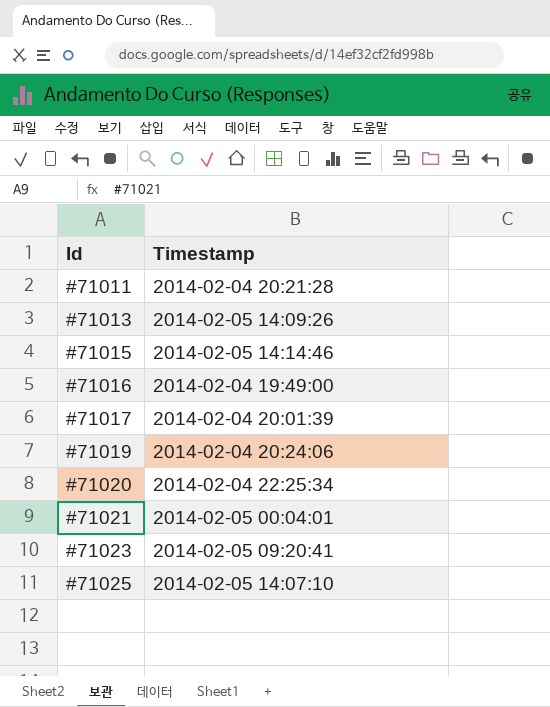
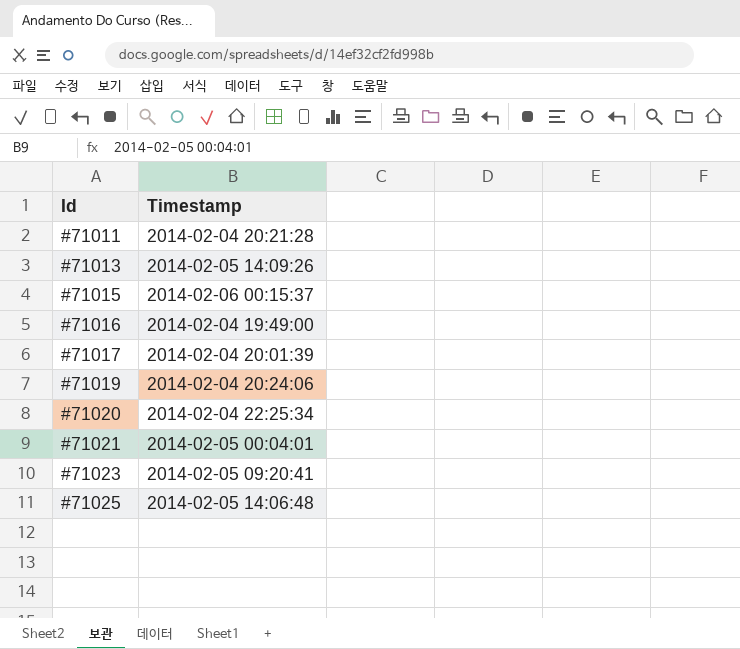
#71015 | Timestamp: 2014-02-05 14:14:46 -> 2014-02-06 00:15:37
#71025 | Timestamp: 2014-02-05 14:07:10 -> 2014-02-05 14:06:48

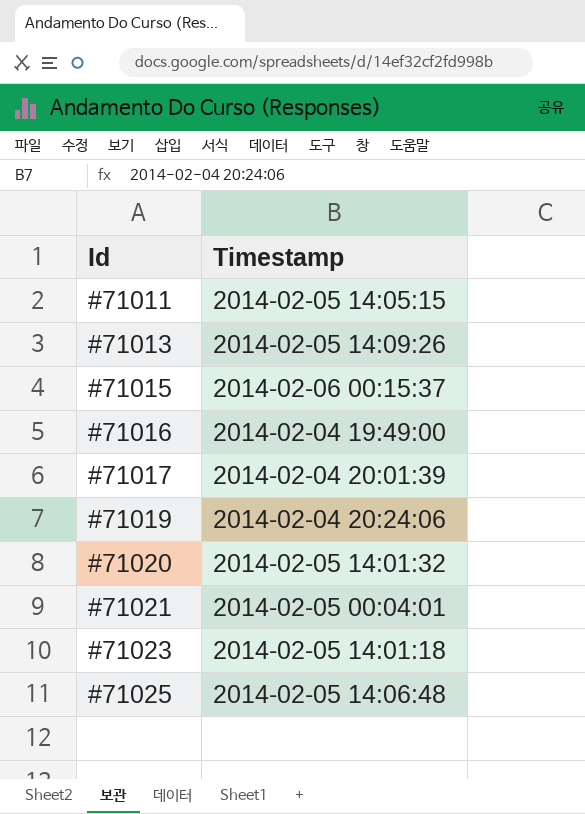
#71011 | Timestamp: 2014-02-04 20:21:28 -> 2014-02-05 14:05:15
#71020 | Timestamp: 2014-02-04 22:25:34 -> 2014-02-05 14:01:32
#71023 | Timestamp: 2014-02-05 09:20:41 -> 2014-02-05 14:01:18

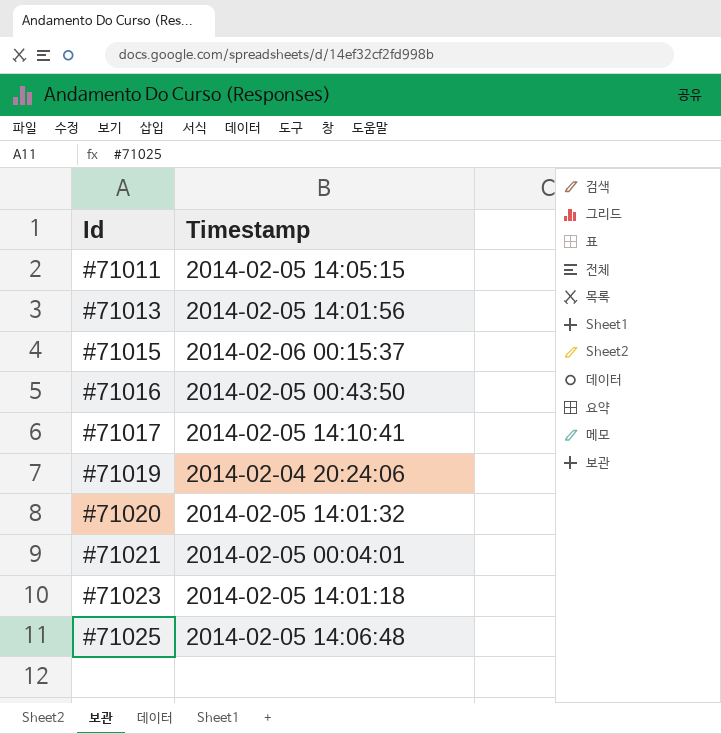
#71013 | Timestamp: 2014-02-05 14:09:26 -> 2014-02-05 14:01:56
#71016 | Timestamp: 2014-02-04 19:49:00 -> 2014-02-05 00:43:50
#71017 | Timestamp: 2014-02-04 20:01:39 -> 2014-02-05 14:10:41

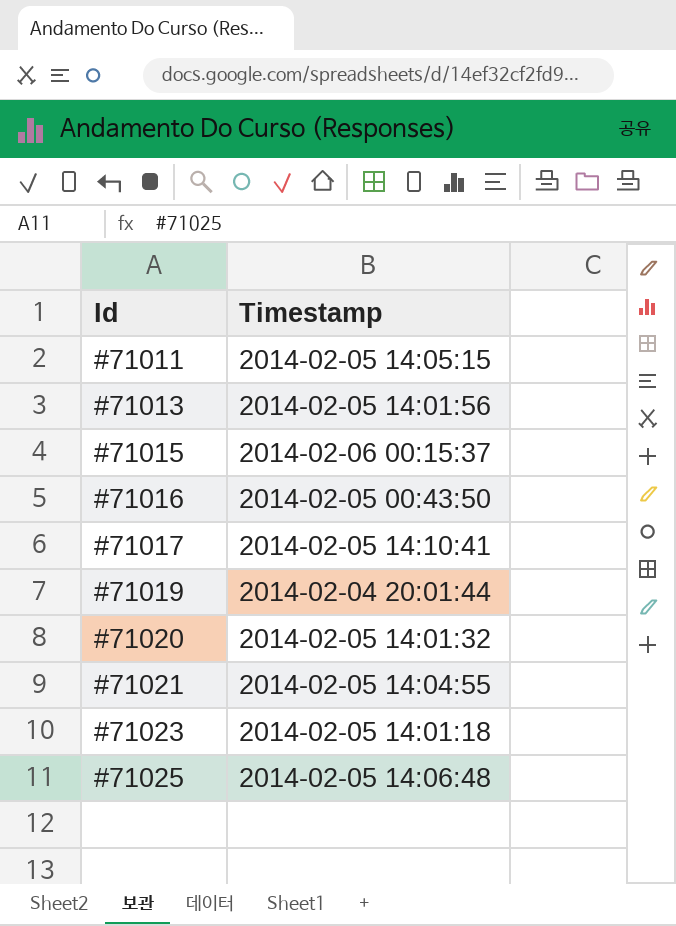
#71019 | Timestamp: 2014-02-04 20:24:06 -> 2014-02-04 20:01:44
#71021 | Timestamp: 2014-02-05 00:04:01 -> 2014-02-05 14:04:55

